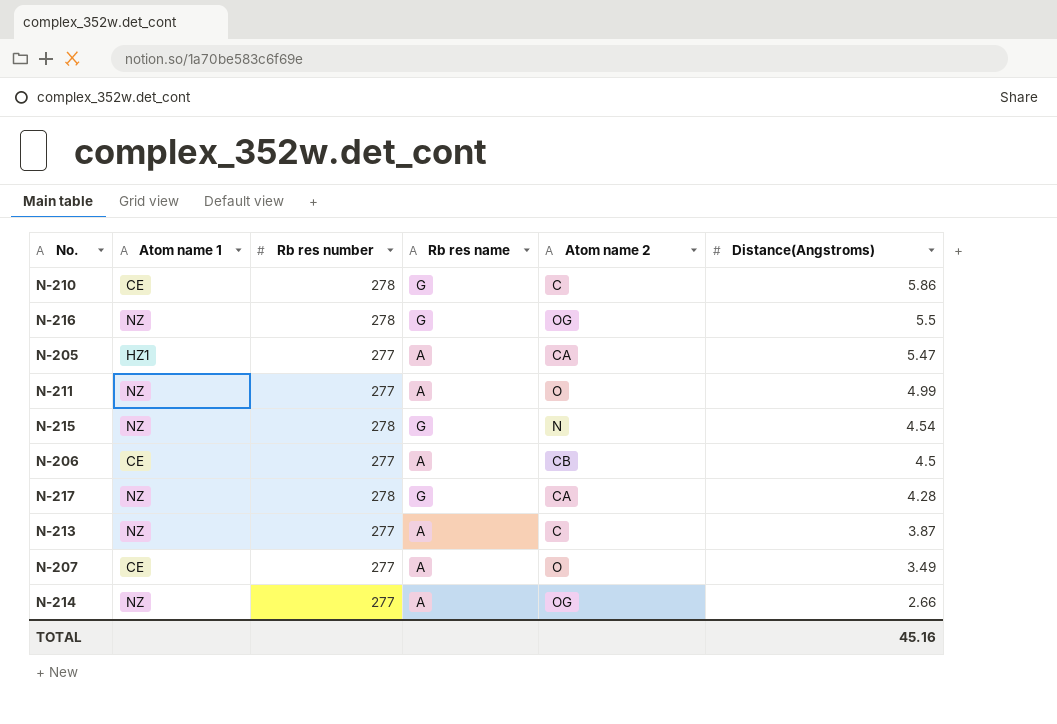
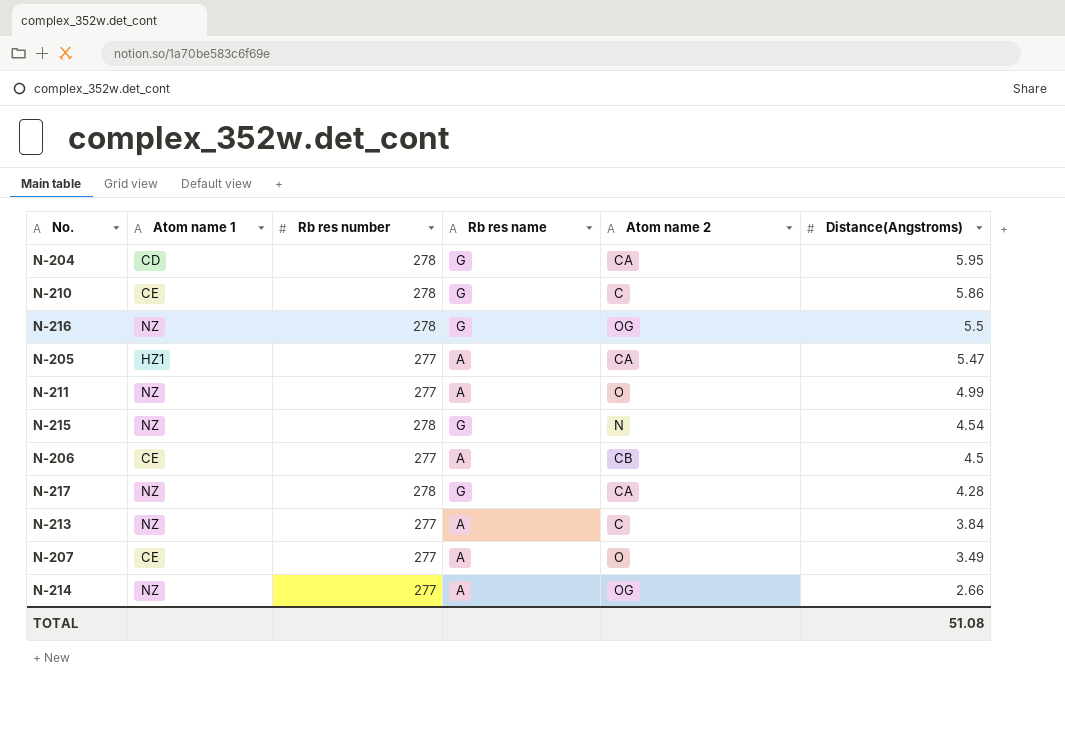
row N-204: none -> CD | 278 | G | CA | 5.95
N-213 | Distance(Angstroms): 3.87 -> 3.84
TOTAL | Distance(Angstroms): 45.16 -> 51.08

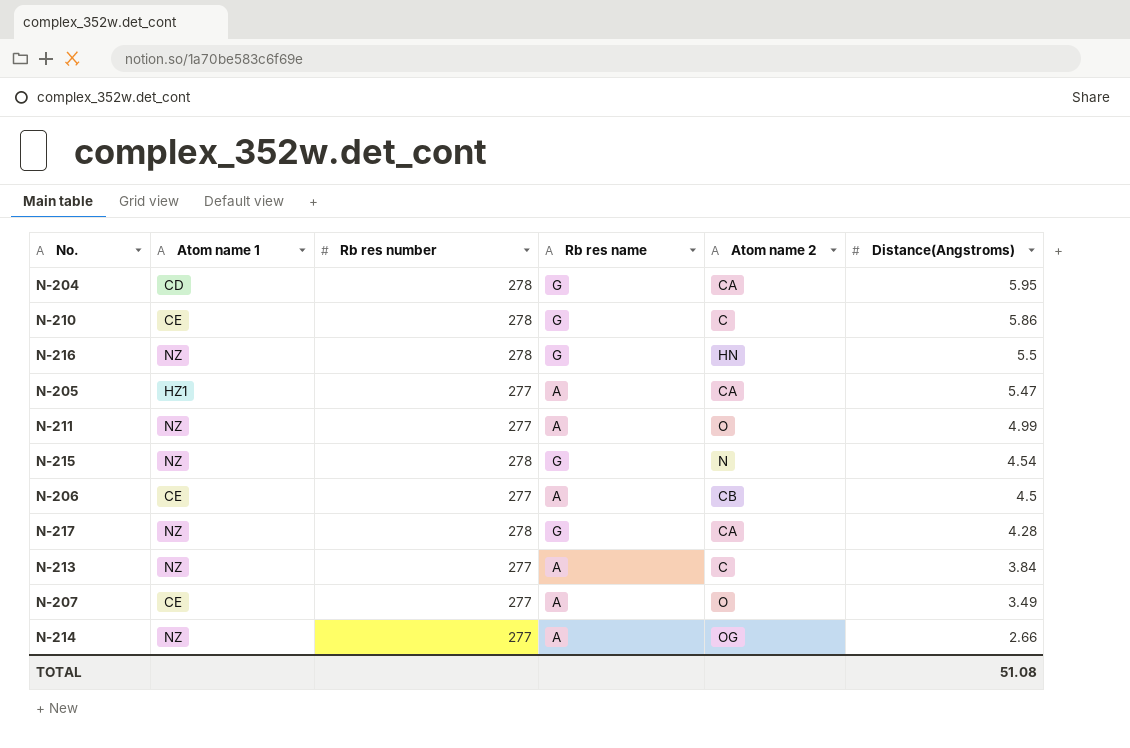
N-216 | Atom name 2: OG -> HN

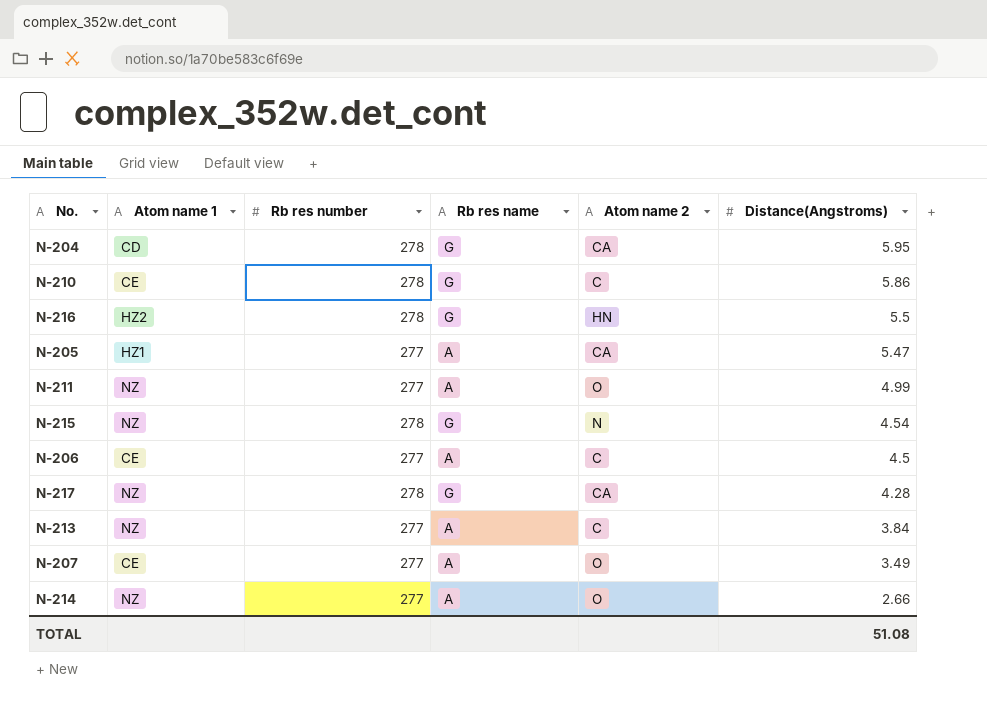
N-216 | Atom name 1: NZ -> HZ2
N-206 | Atom name 2: CB -> C
N-214 | Atom name 2: OG -> O

